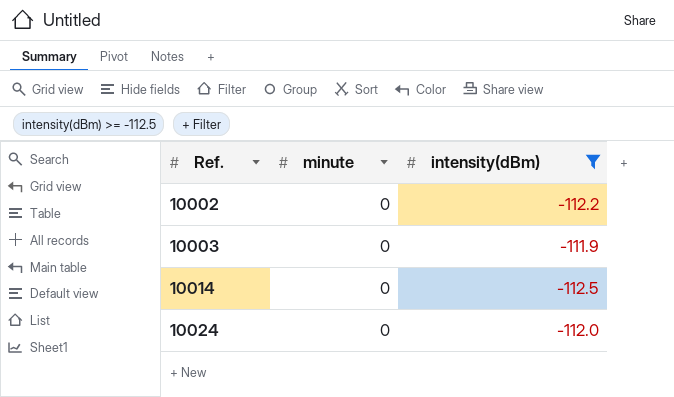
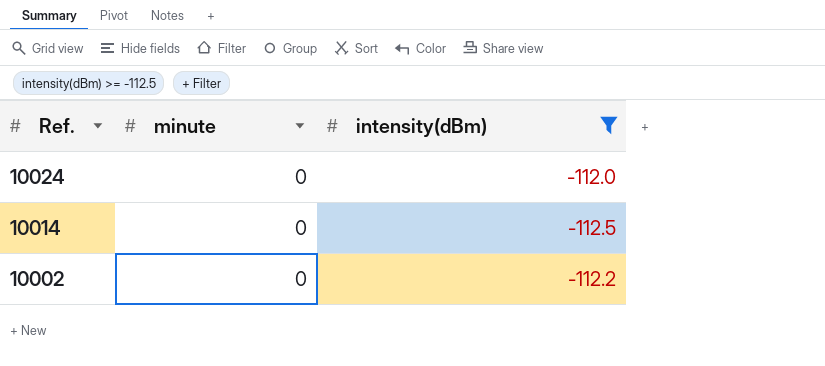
row order: Ref. ascending -> Ref. descending
row 10003: 0 | -111.9 -> none

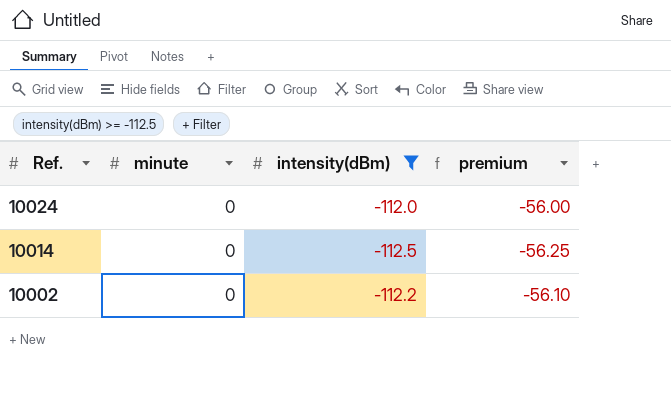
column premium | formula: none -> [intensity(dBm)] * 0.5

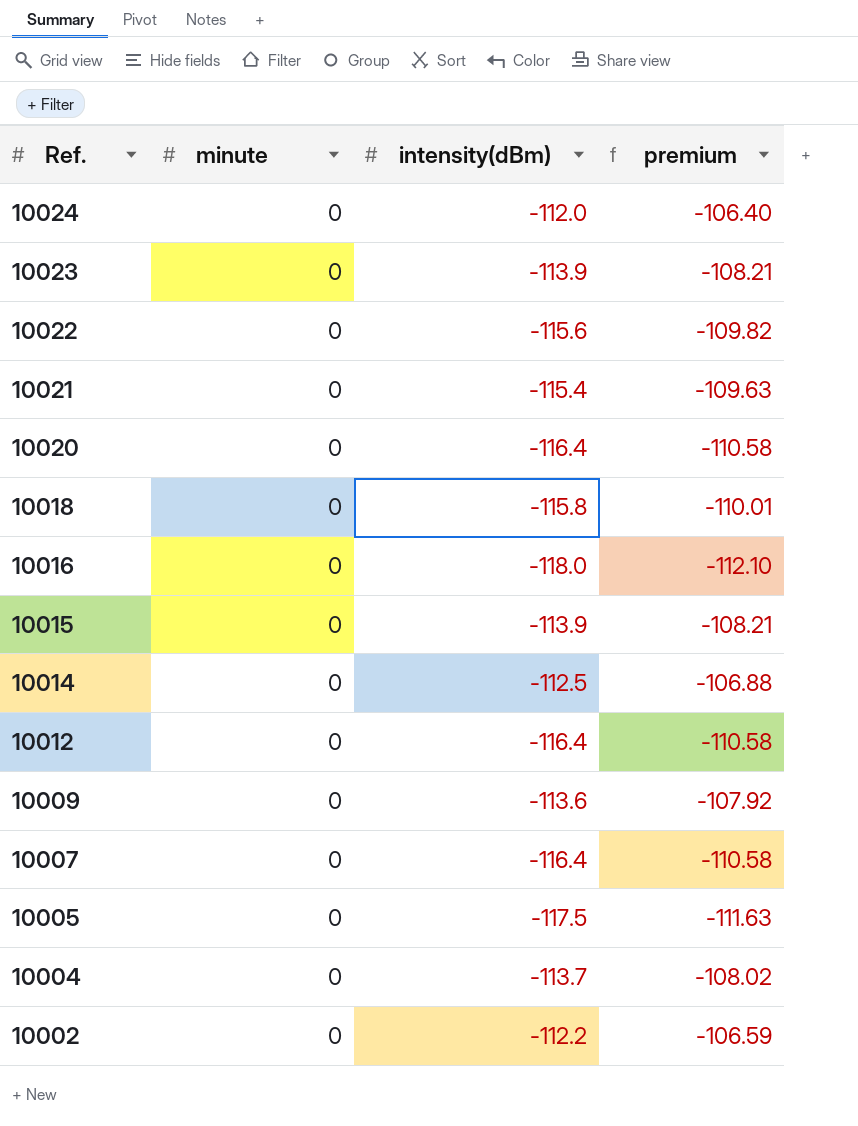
filter: intensity(dBm) >= -112.5 -> none
column premium | formula: [intensity(dBm)] * 0.5 -> [intensity(dBm)] * 0.95

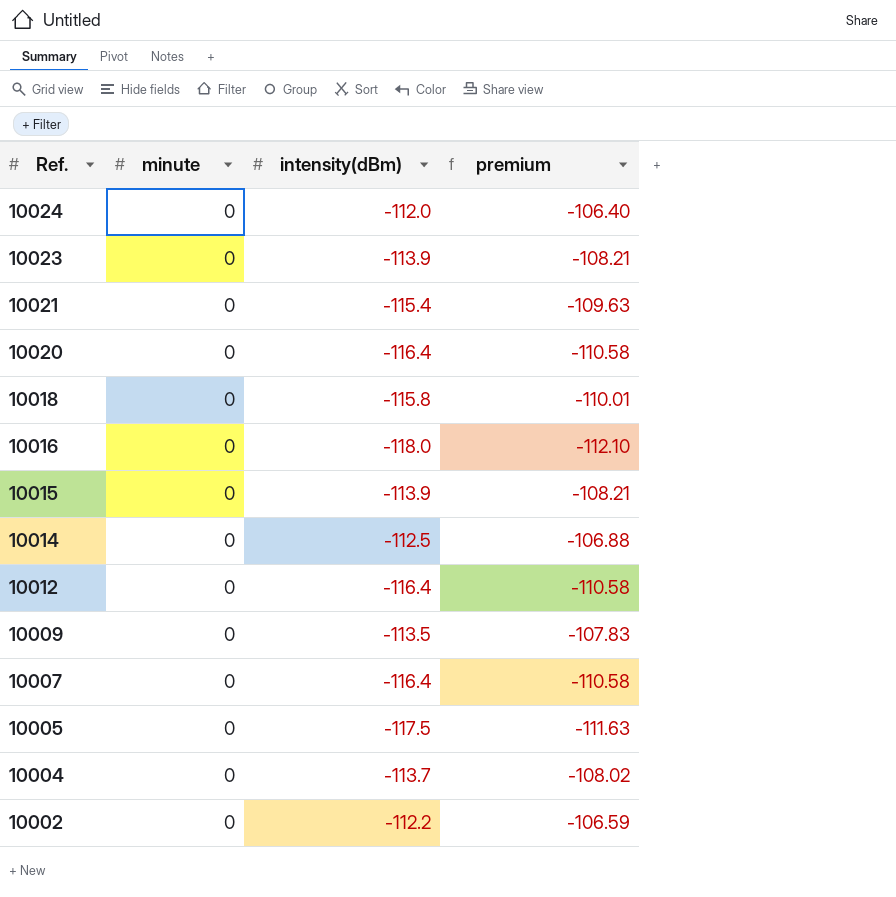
row 10022: 0 | -115.6 | -109.82 -> none
10009 | intensity(dBm): -113.6 -> -113.5
10009 | premium: -107.92 -> -107.83

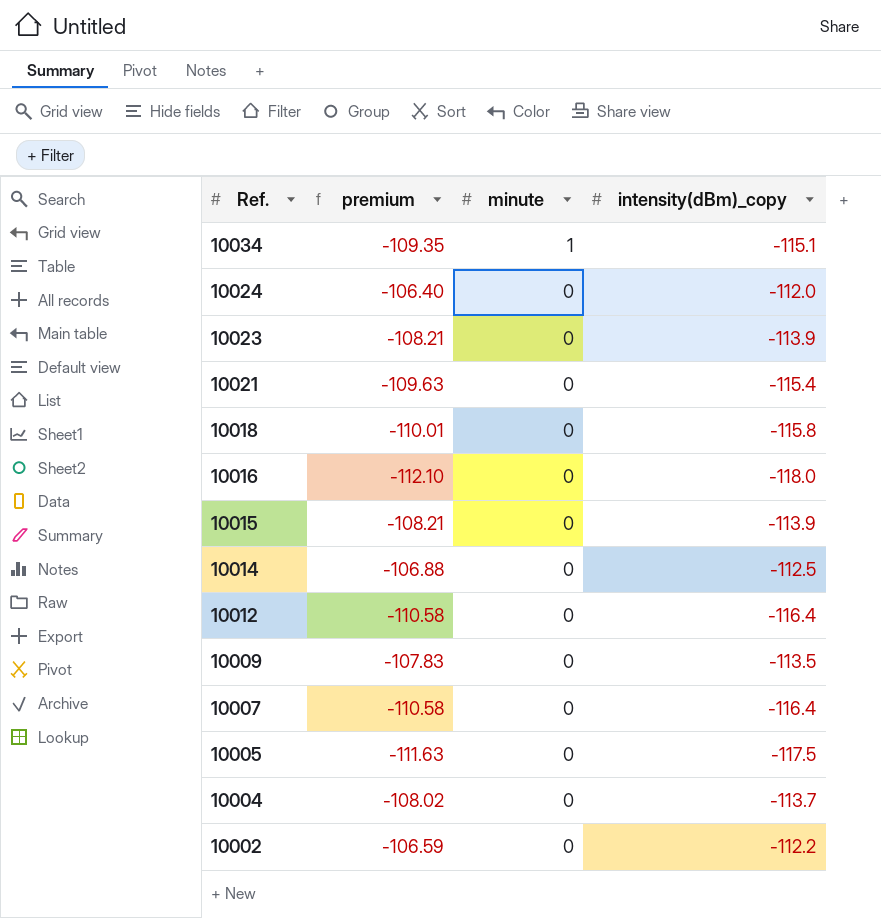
column premium | position: 4 -> 2
column name: intensity(dBm) -> intensity(dBm)_copy
row 10020: 0 | -116.4 | -110.58 -> none
row 10034: none -> -109.35 | 1 | -115.1

